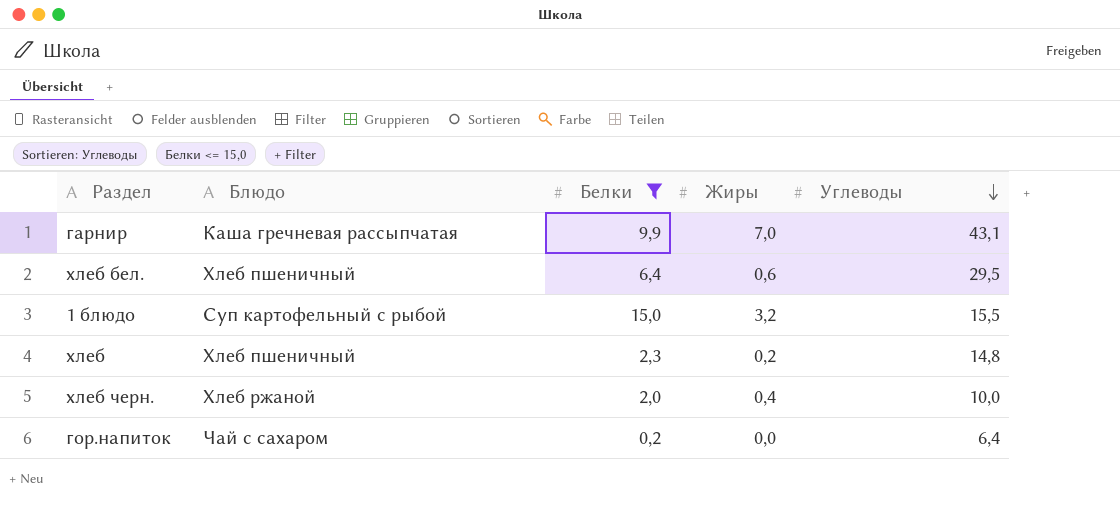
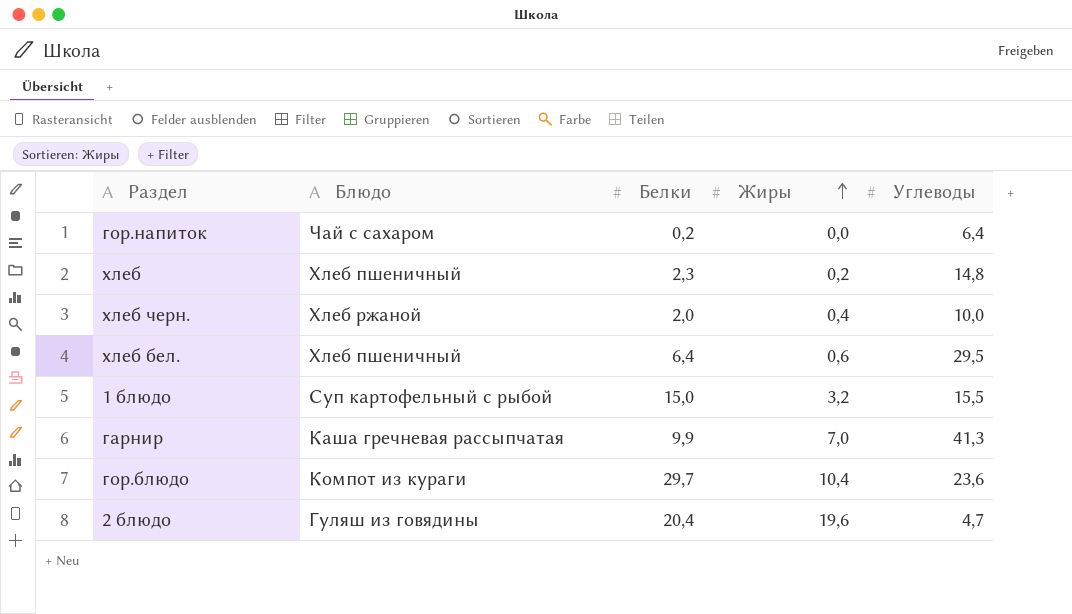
filter: Белки <= 15,0 -> none
row order: Углеводы descending -> Жиры ascending
гарнир | Углеводы: 43,1 -> 41,3

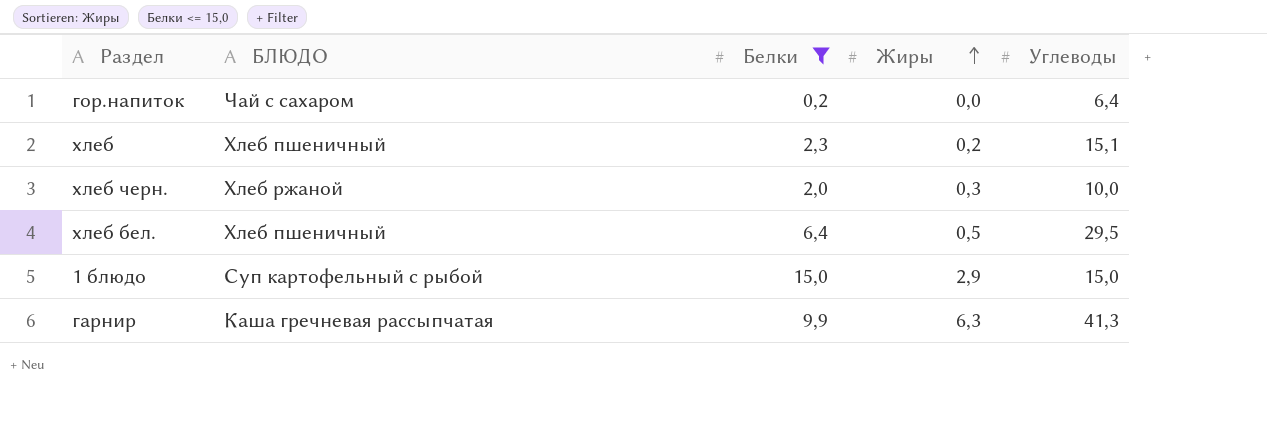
filter: none -> Белки <= 15,0
column name: Блюдо -> БЛЮДО
хлеб | Углеводы: 14,8 -> 15,1
хлеб черн. | Жиры: 0,4 -> 0,3
хлеб бел. | Жиры: 0,6 -> 0,5
1 блюдо | Жиры: 3,2 -> 2,9
1 блюдо | Углеводы: 15,5 -> 15,0
гарнир | Жиры: 7,0 -> 6,3

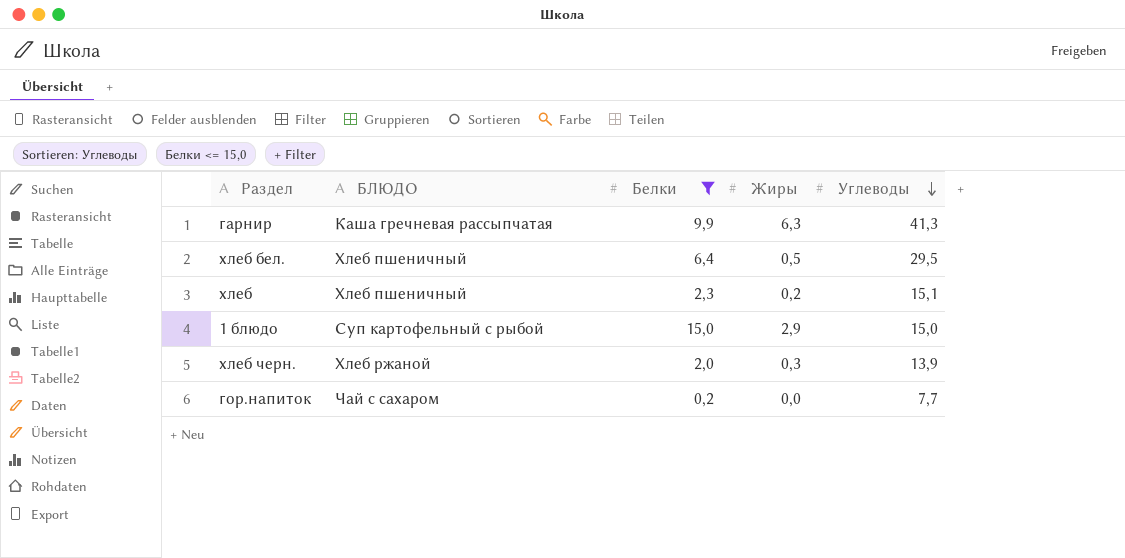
row order: Жиры ascending -> Углеводы descending
хлеб черн. | Углеводы: 10,0 -> 13,9
гор.напиток | Углеводы: 6,4 -> 7,7

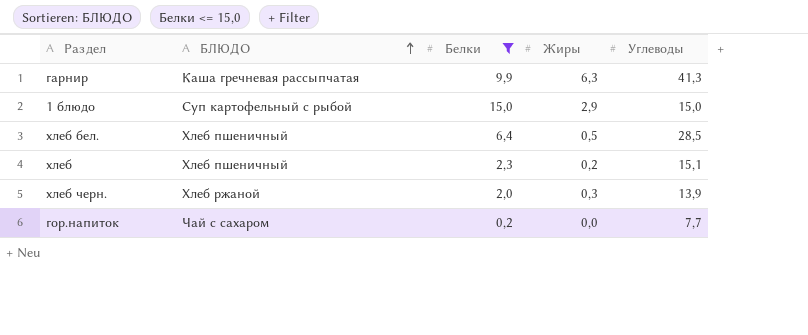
row order: Углеводы descending -> БЛЮДО ascending
хлеб бел. | Углеводы: 29,5 -> 28,5

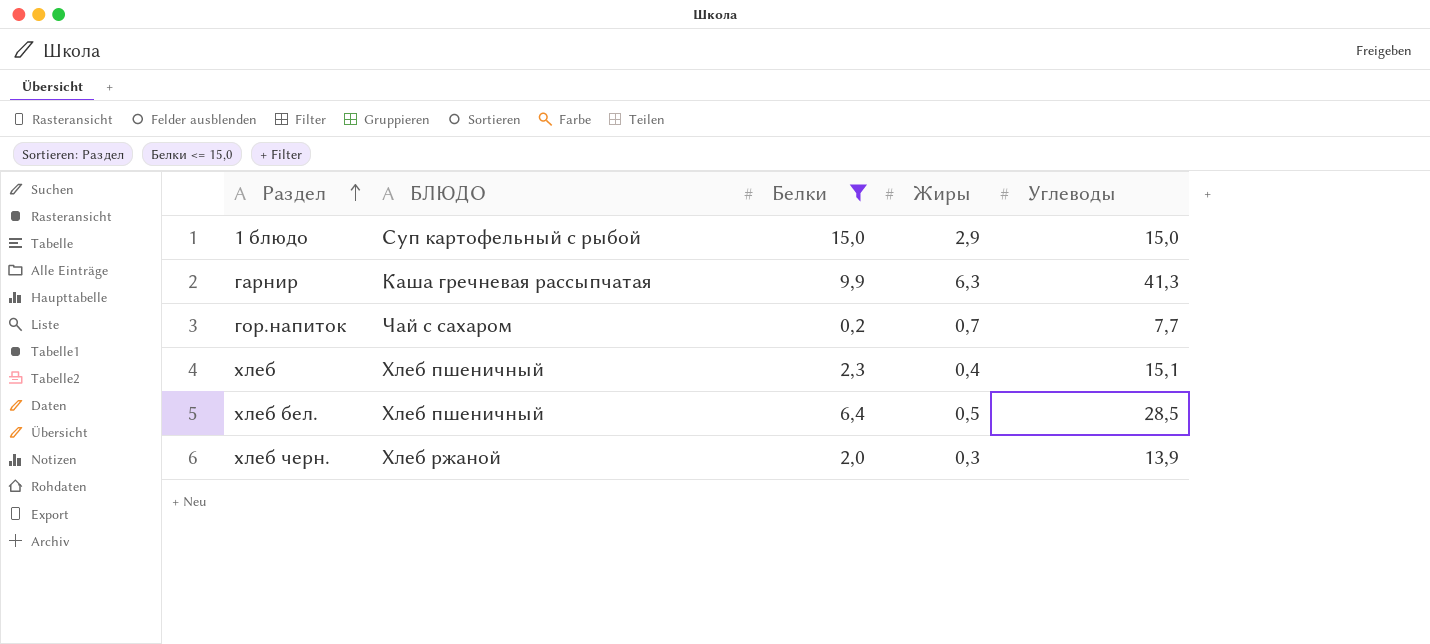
row order: БЛЮДО ascending -> Раздел ascending
гор.напиток | Жиры: 0,0 -> 0,7
хлеб | Жиры: 0,2 -> 0,4

